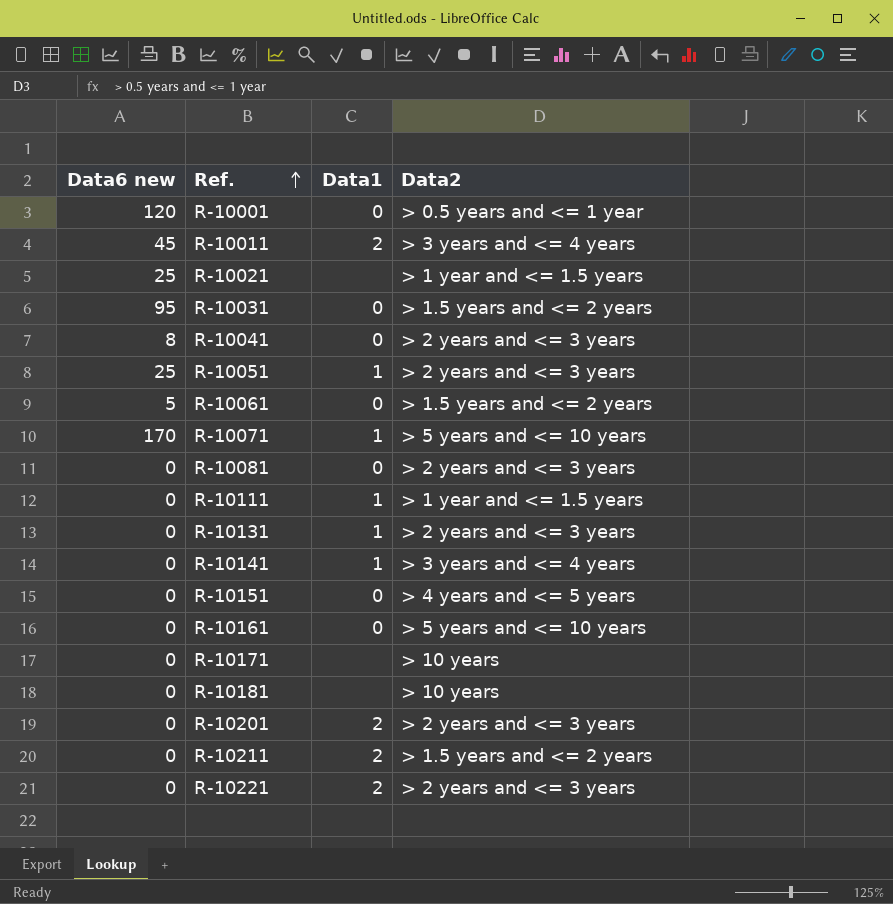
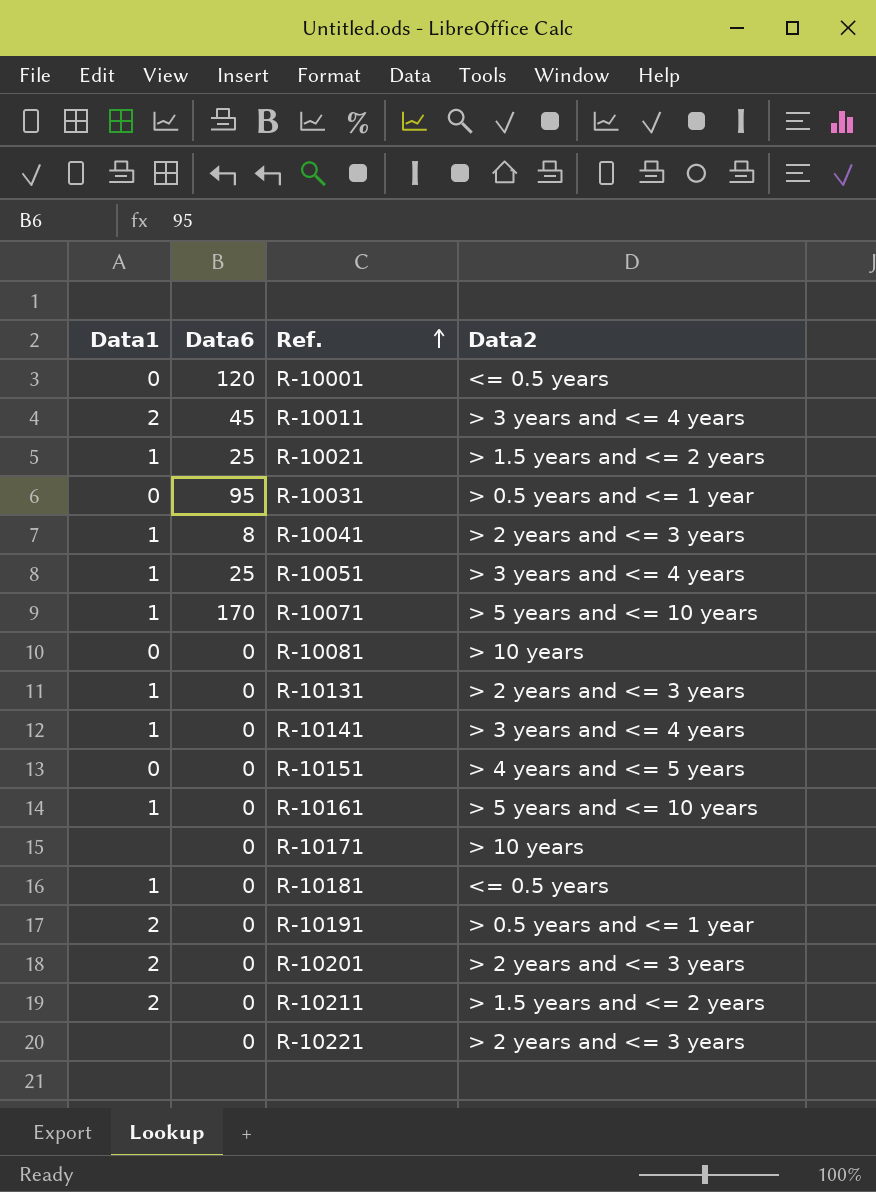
column Data1 | position: 3 -> 1
column name: Data6 new -> Data6
row R-10061: 5 | 0 | > 1.5 years and <= 2 years -> none
row R-10111: 0 | 1 | > 1 year and <= 1.5 years -> none
R-10001 | Data2: > 0.5 years and <= 1 year -> <= 0.5 years
R-10021 | Data1: none -> 1
R-10021 | Data2: > 1 year and <= 1.5 years -> > 1.5 years and <= 2 years
R-10031 | Data2: > 1.5 years and <= 2 years -> > 0.5 years and <= 1 year
R-10041 | Data1: 0 -> 1
R-10051 | Data2: > 2 years and <= 3 years -> > 3 years and <= 4 years
R-10081 | Data2: > 2 years and <= 3 years -> > 10 years
R-10161 | Data1: 0 -> 1
R-10181 | Data1: none -> 1
R-10181 | Data2: > 10 years -> <= 0.5 years
row R-10191: none -> 2 | 0 | > 0.5 years and <= 1 year
R-10221 | Data1: 2 -> none

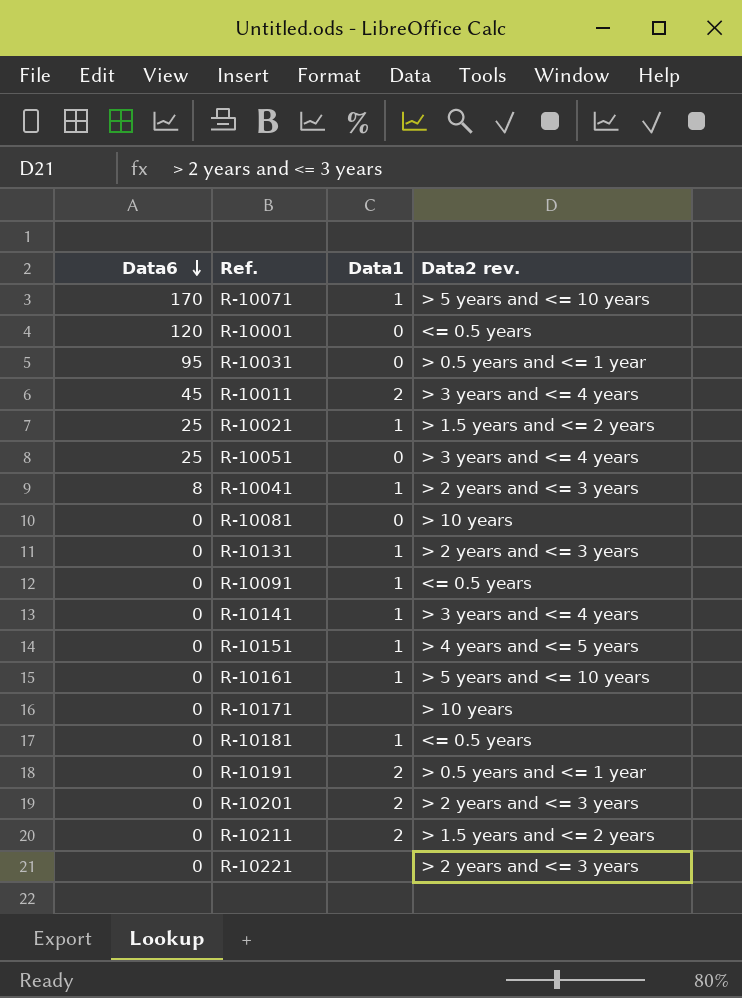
row order: Ref. ascending -> Data6 descending
column Data1 | position: 1 -> 3
column name: Data2 -> Data2 rev.
R-10051 | Data1: 1 -> 0
row R-10091: none -> 0 | 1 | <= 0.5 years
R-10151 | Data1: 0 -> 1

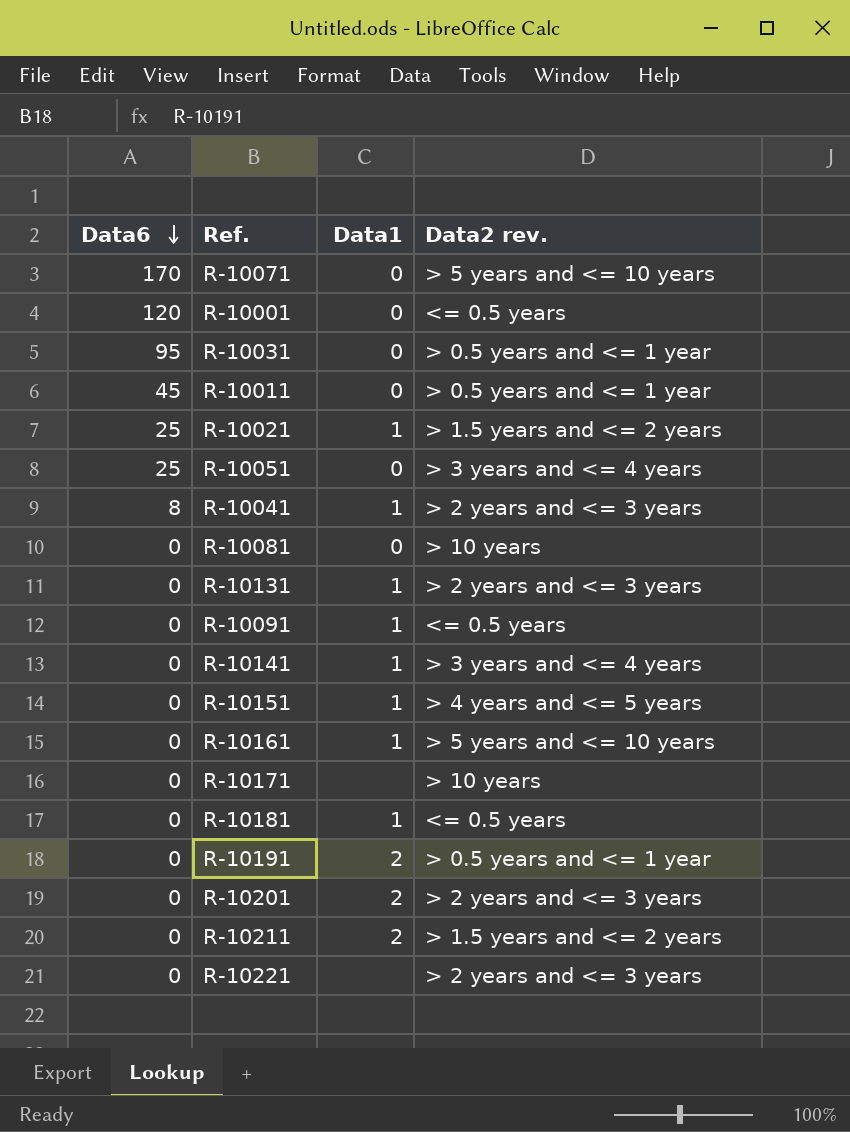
R-10071 | Data1: 1 -> 0
R-10011 | Data1: 2 -> 0
R-10011 | Data2 rev.: > 3 years and <= 4 years -> > 0.5 years and <= 1 year

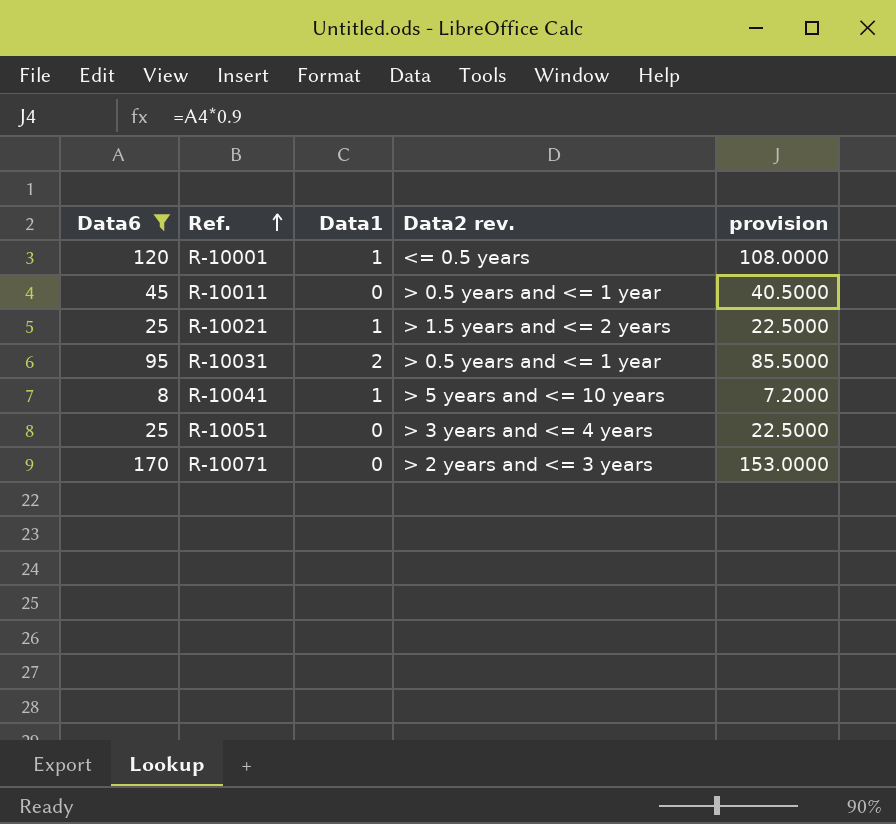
filter: none -> Data6 != 0
row order: Data6 descending -> Ref. ascending
column provision | formula: none -> [Data6] * 0.9
R-10001 | Data1: 0 -> 1
R-10031 | Data1: 0 -> 2
R-10041 | Data2 rev.: > 2 years and <= 3 years -> > 5 years and <= 10 years
R-10071 | Data2 rev.: > 5 years and <= 10 years -> > 2 years and <= 3 years

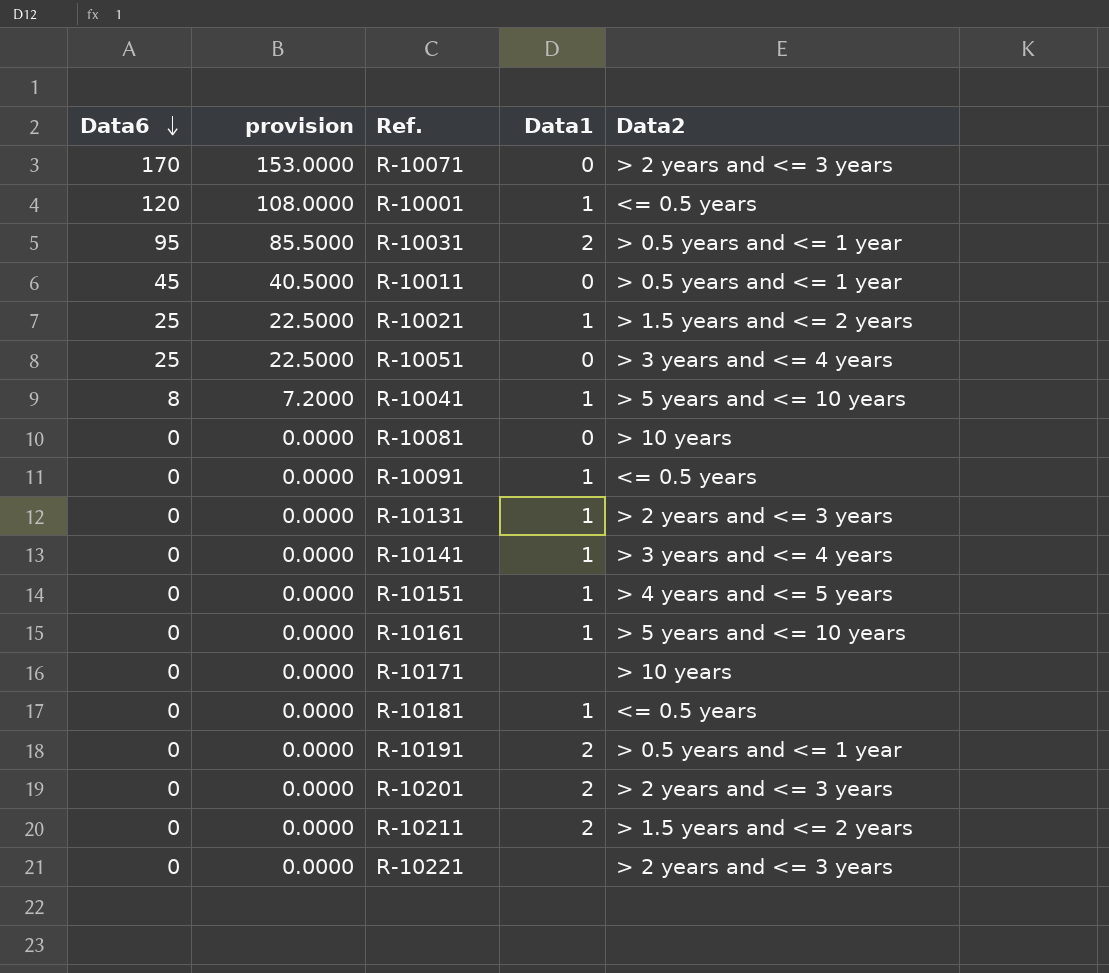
filter: Data6 != 0 -> none
row order: Ref. ascending -> Data6 descending
column provision | position: 5 -> 2
column name: Data2 rev. -> Data2

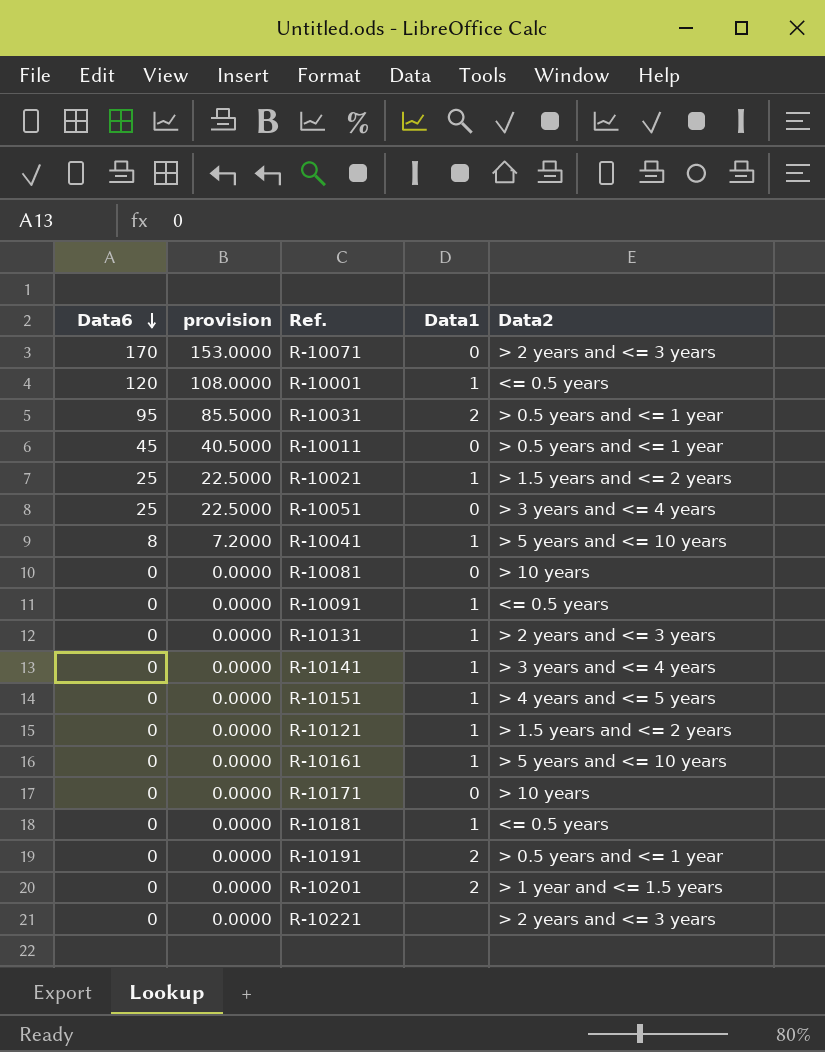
row R-10211: 0 | 0.0000 | 2 | > 1.5 years and <= 2 years -> none
row R-10121: none -> 0 | 0.0000 | 1 | > 1.5 years and <= 2 years
R-10171 | Data1: none -> 0
R-10201 | Data2: > 2 years and <= 3 years -> > 1 year and <= 1.5 years

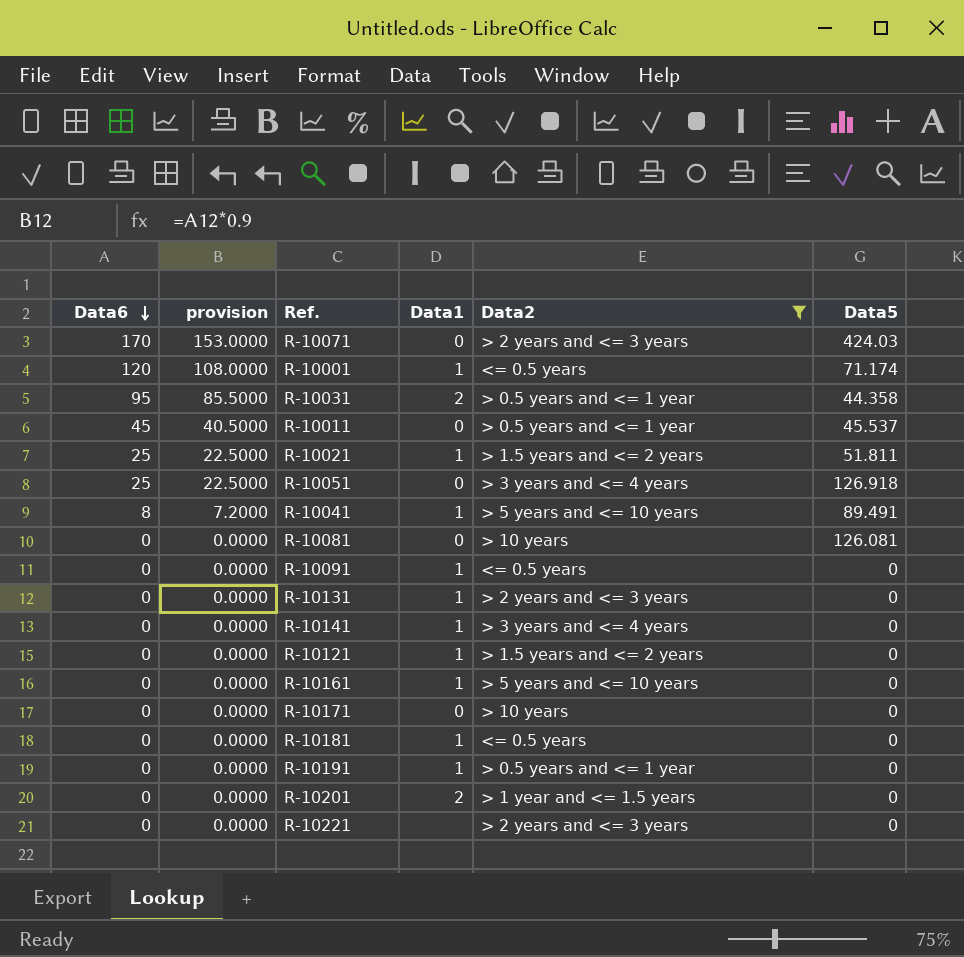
filter: none -> Data2 != > 4 years and <= 5 years
column Data5 | position: none -> 6
R-10191 | Data1: 2 -> 1

